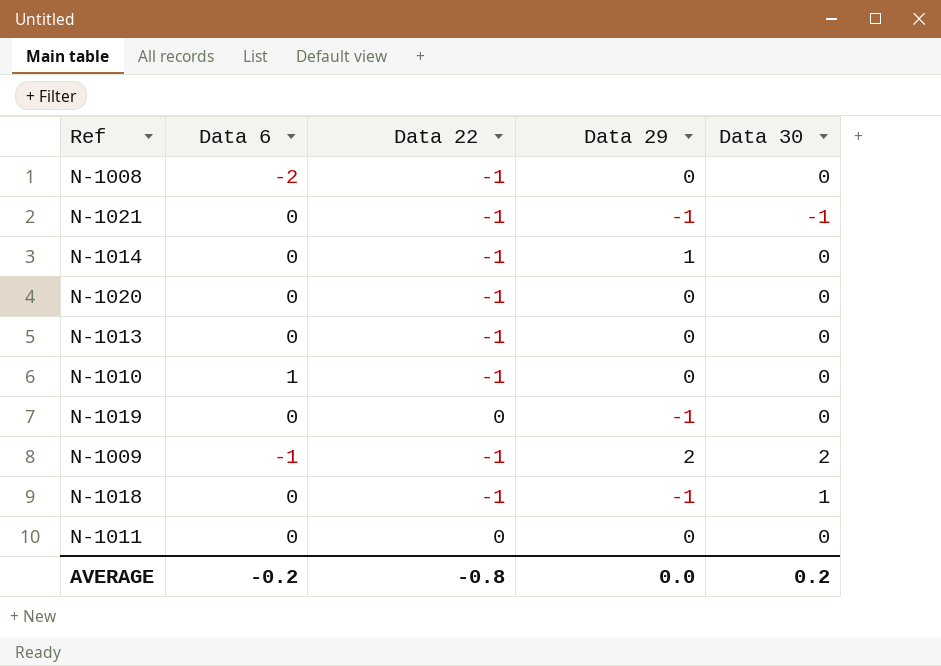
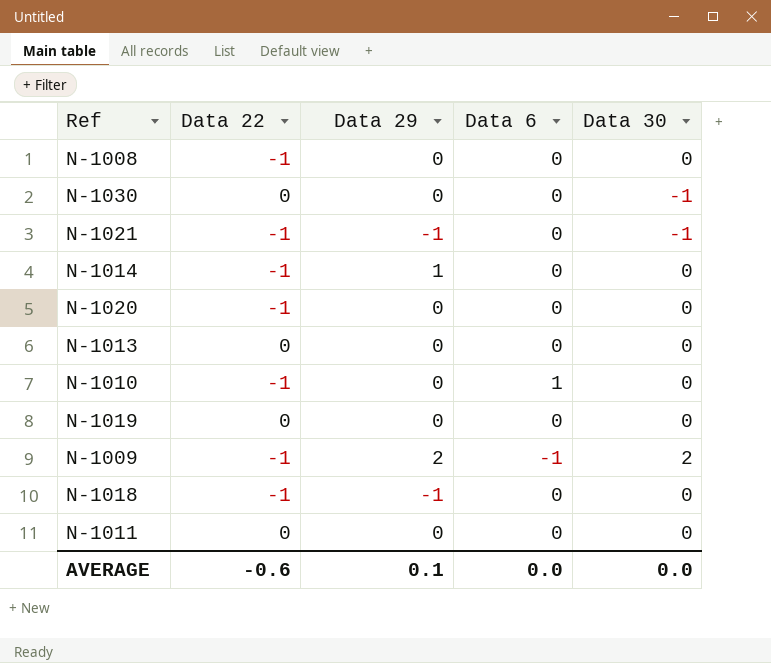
column Data 6 | position: 2 -> 4
N-1008 | Data 6: -2 -> 0
row N-1030: none -> 0 | 0 | 0 | -1
N-1013 | Data 22: -1 -> 0
N-1019 | Data 29: -1 -> 0
N-1018 | Data 30: 1 -> 0
AVERAGE | Data 22: -0.8 -> -0.6
AVERAGE | Data 29: 0.0 -> 0.1
AVERAGE | Data 6: -0.2 -> 0.0
AVERAGE | Data 30: 0.2 -> 0.0

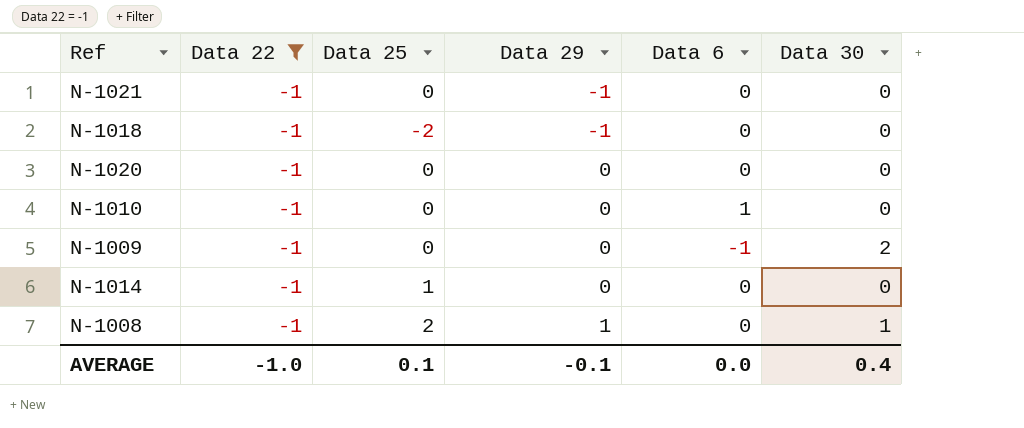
filter: none -> Data 22 = -1
row order: none -> Data 29 ascending
column Data 25 | position: none -> 3
N-1021 | Data 30: -1 -> 0
N-1009 | Data 29: 2 -> 0
N-1014 | Data 29: 1 -> 0
N-1008 | Data 29: 0 -> 1
N-1008 | Data 30: 0 -> 1
AVERAGE | Data 22: -0.6 -> -1.0
AVERAGE | Data 29: 0.1 -> -0.1
AVERAGE | Data 30: 0.0 -> 0.4

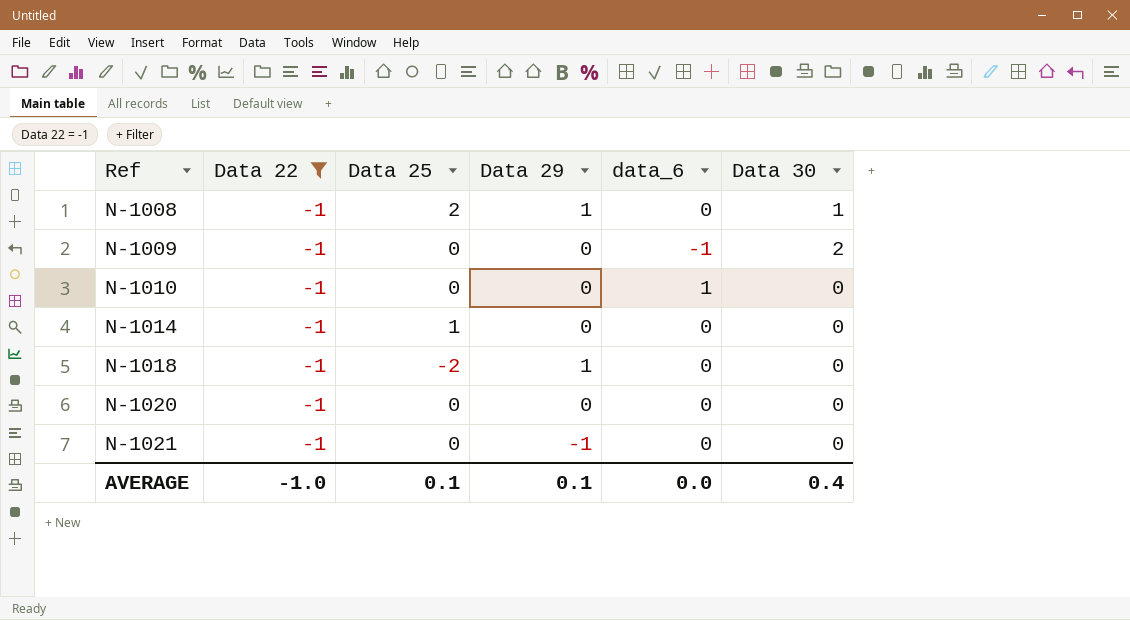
row order: Data 29 ascending -> Ref ascending
column name: Data 6 -> data_6
N-1018 | Data 29: -1 -> 1
AVERAGE | Data 29: -0.1 -> 0.1

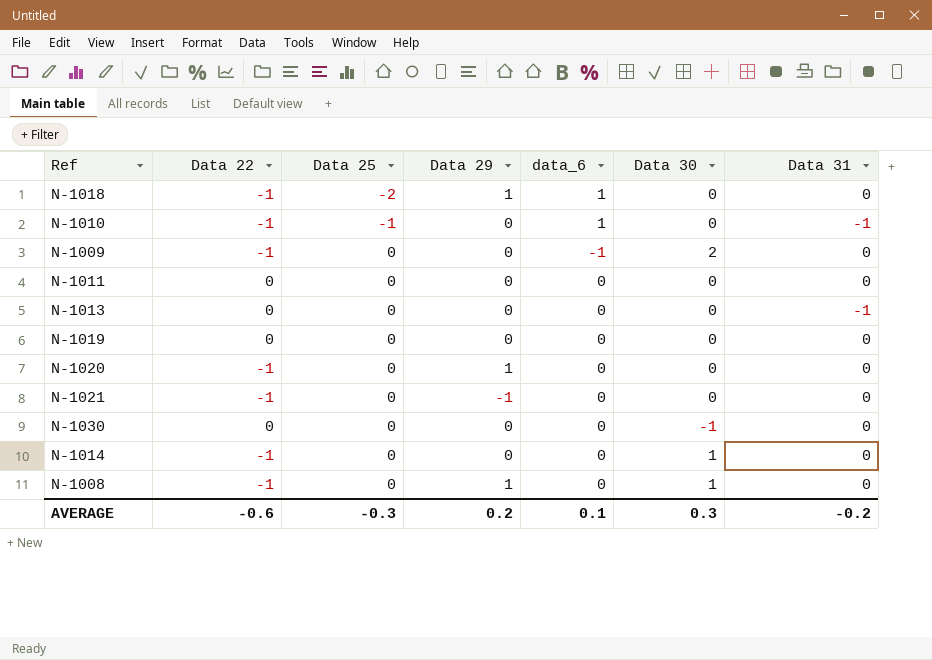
filter: Data 22 = -1 -> none
row order: Ref ascending -> Data 25 ascending
column Data 31 | position: none -> 7
N-1018 | data_6: 0 -> 1
N-1010 | Data 25: 0 -> -1
N-1020 | Data 29: 0 -> 1
N-1014 | Data 25: 1 -> 0
N-1014 | Data 30: 0 -> 1
N-1008 | Data 25: 2 -> 0
AVERAGE | Data 22: -1.0 -> -0.6
AVERAGE | Data 25: 0.1 -> -0.3
AVERAGE | Data 29: 0.1 -> 0.2
AVERAGE | data_6: 0.0 -> 0.1
AVERAGE | Data 30: 0.4 -> 0.3

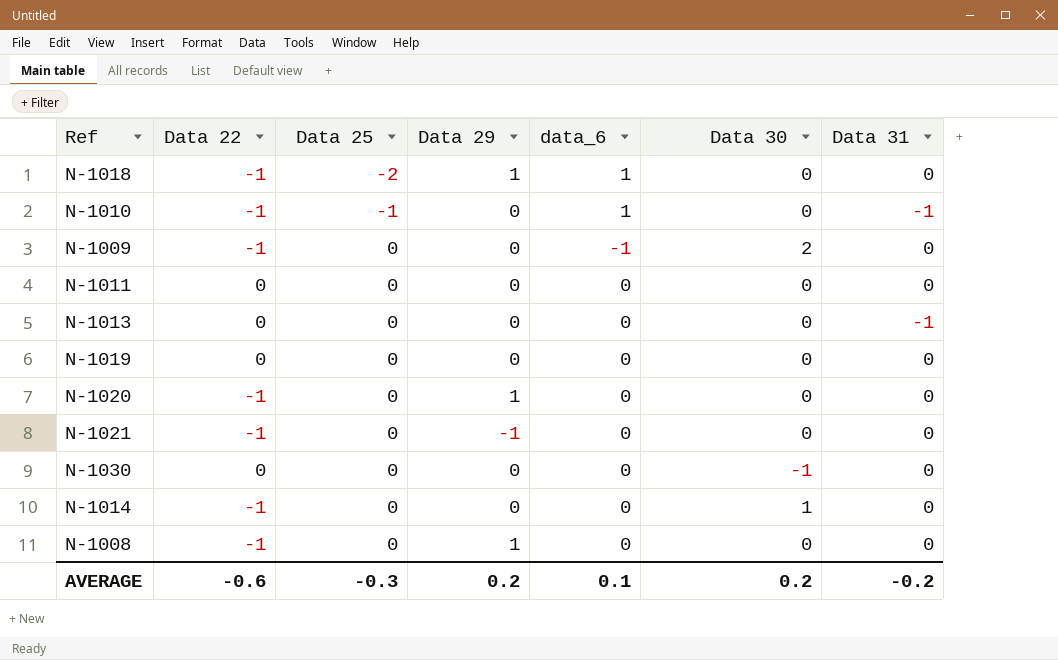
N-1008 | Data 30: 1 -> 0
AVERAGE | Data 30: 0.3 -> 0.2

